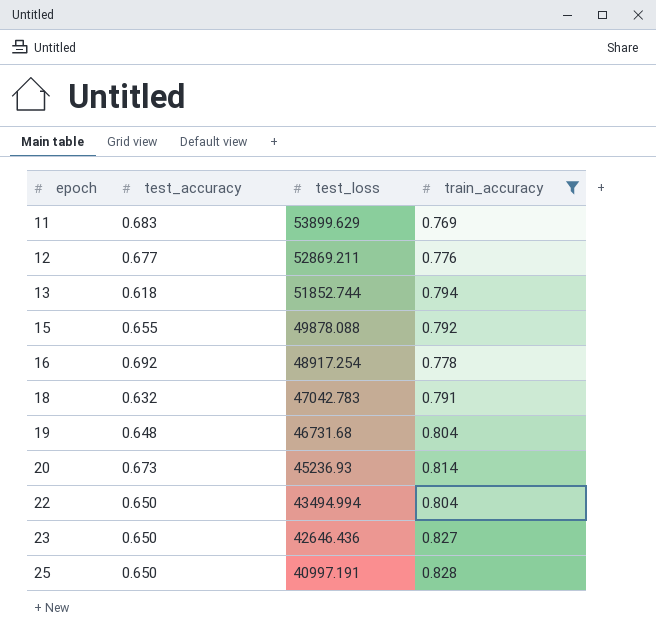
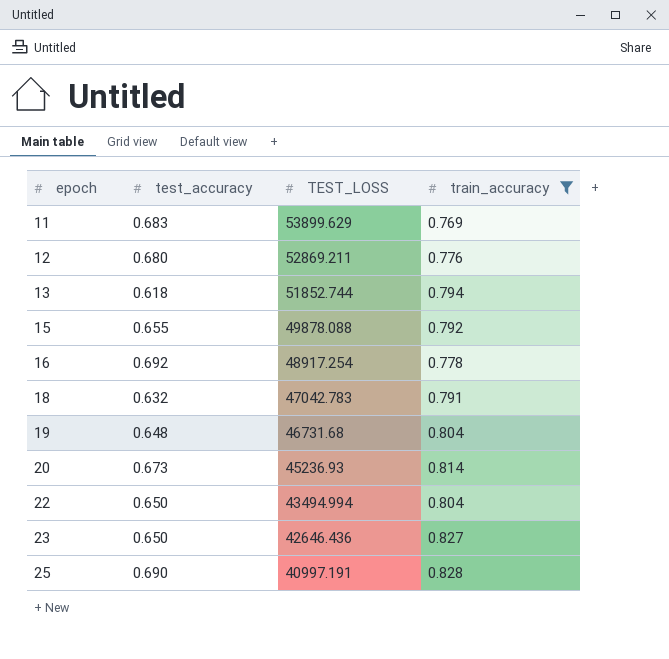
column name: test_loss -> TEST_LOSS
12 | test_accuracy: 0.677 -> 0.680
25 | test_accuracy: 0.650 -> 0.690

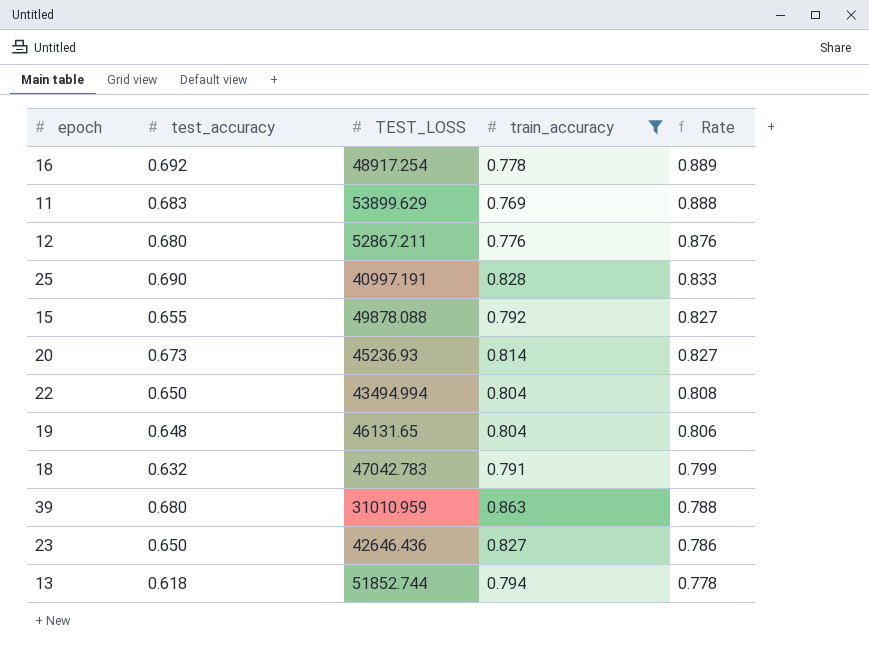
row order: epoch ascending -> Rate descending
column Rate | formula: none -> [test_accuracy] / [train_accuracy]
12 | TEST_LOSS: 52869.211 -> 52867.211
19 | TEST_LOSS: 46731.68 -> 46131.65
row 39: none -> 0.680 | 31010.959 | 0.863 | 0.788

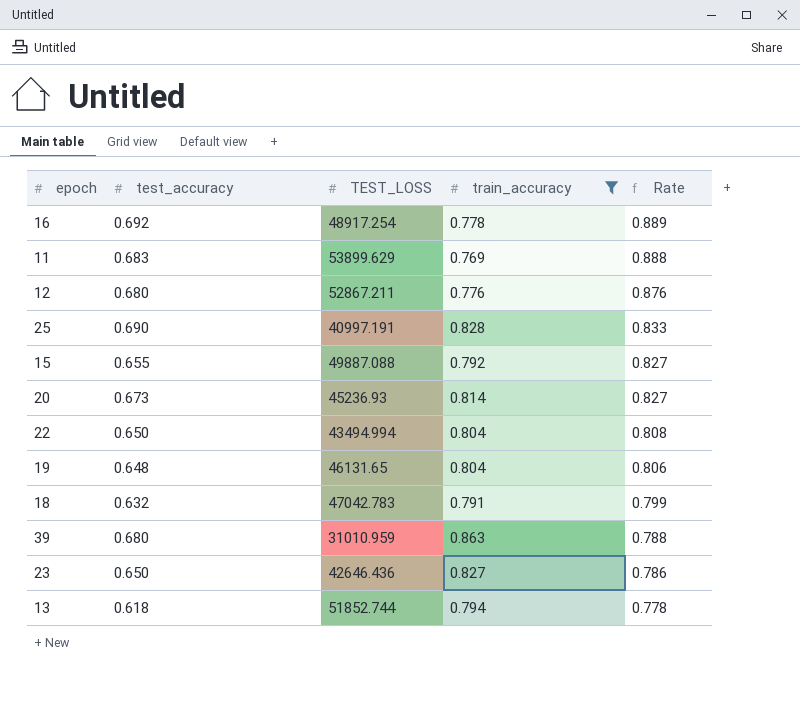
15 | TEST_LOSS: 49878.088 -> 49887.088

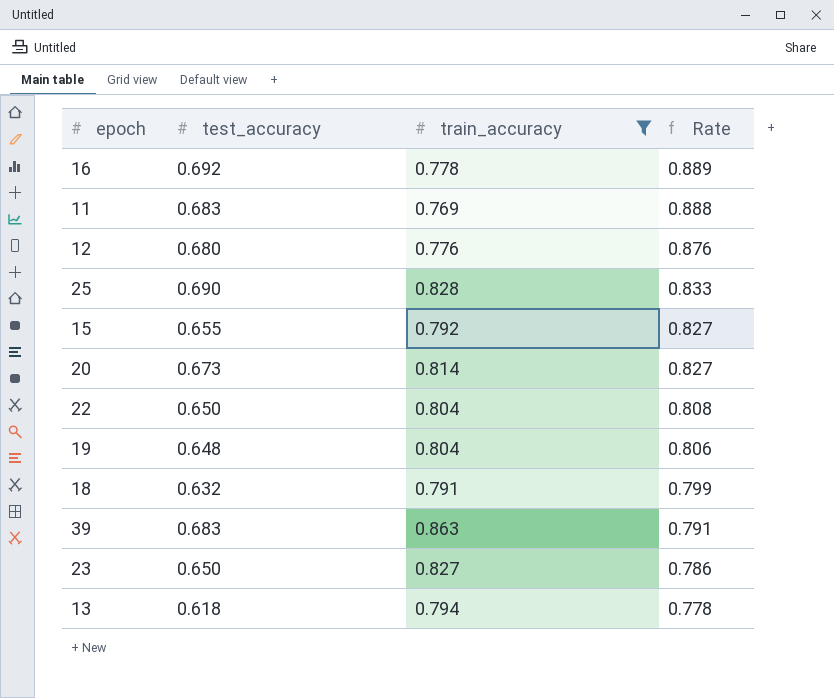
column TEST_LOSS | position: 3 -> none
39 | test_accuracy: 0.680 -> 0.683
39 | Rate: 0.788 -> 0.791

